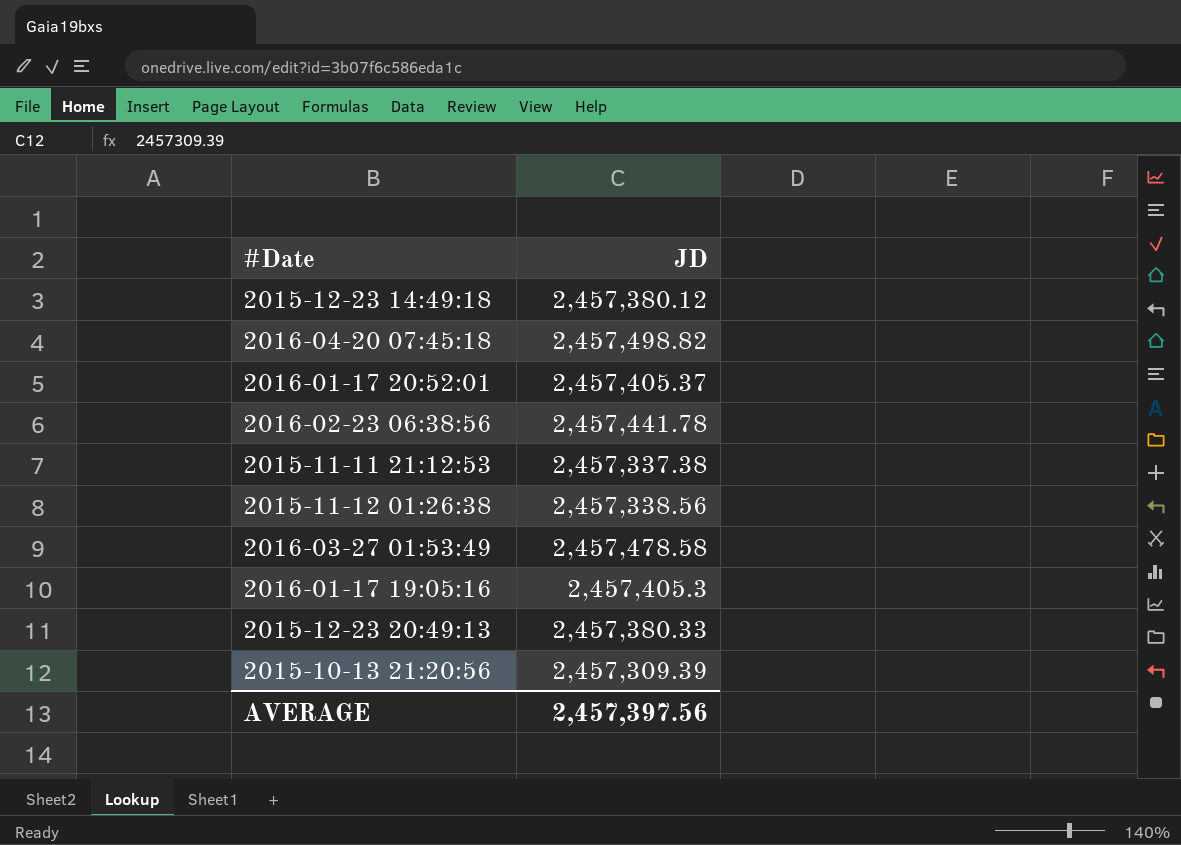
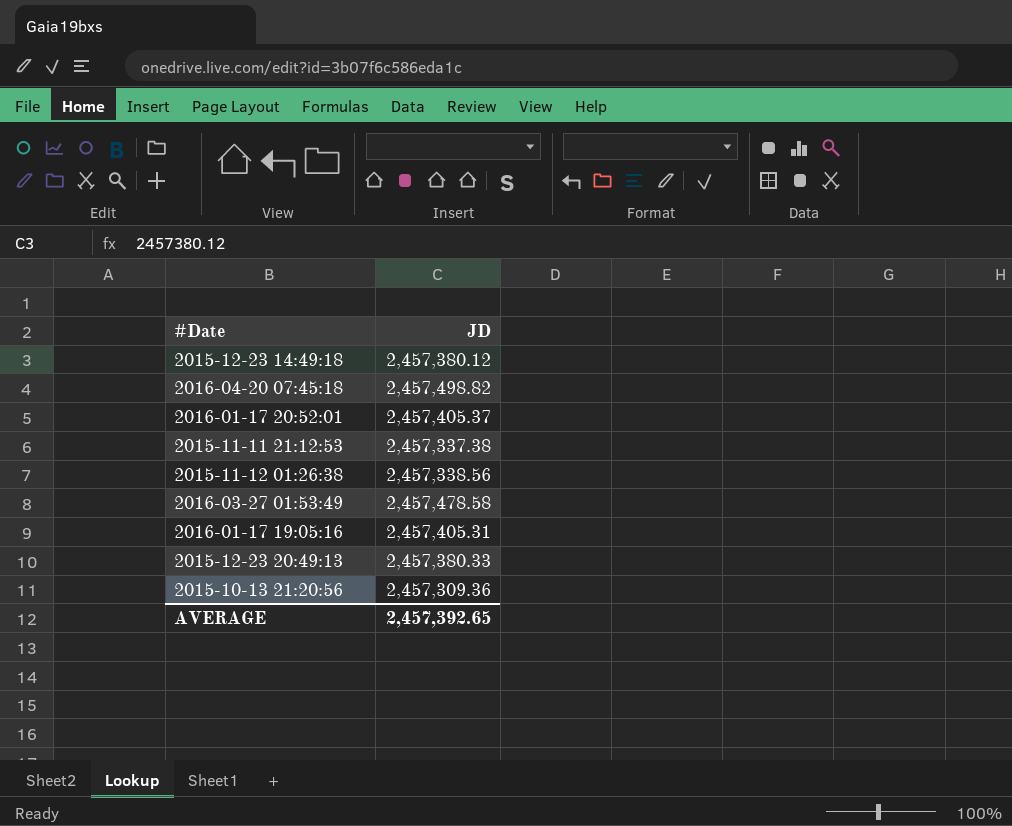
row 2016-02-23 06:38:56: 2,457,441.78 -> none
2016-01-17 19:05:16 | JD: 2,457,405.3 -> 2,457,405.31
2015-10-13 21:20:56 | JD: 2,457,309.39 -> 2,457,309.36
AVERAGE | JD: 2,457,397.56 -> 2,457,392.65

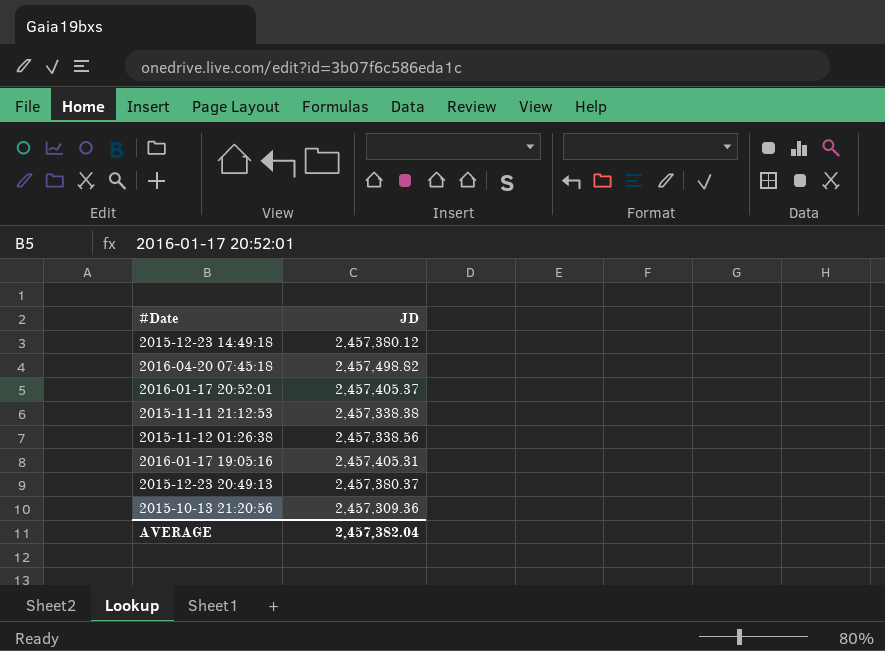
row 2016-03-27 01:53:49: 2,457,478.58 -> none
2015-11-11 21:12:53 | JD: 2,457,337.38 -> 2,457,338.38
2015-12-23 20:49:13 | JD: 2,457,380.33 -> 2,457,380.37
AVERAGE | JD: 2,457,392.65 -> 2,457,382.04

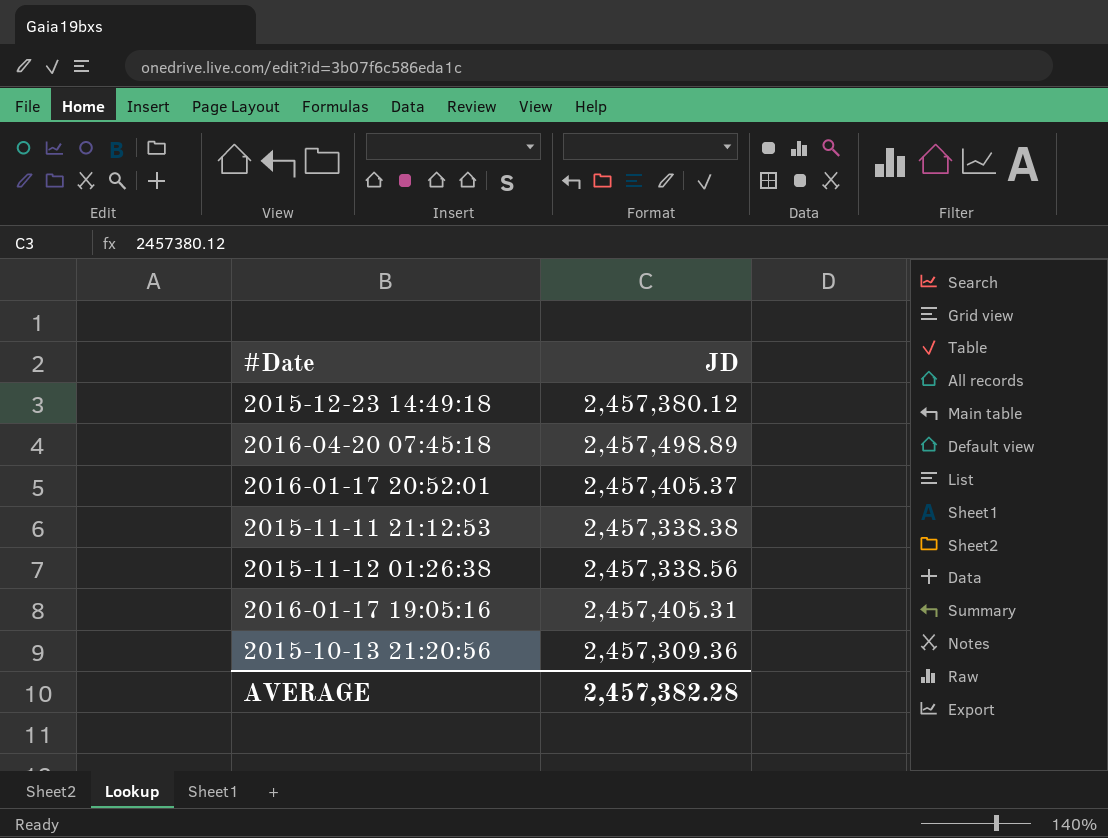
row 2015-12-23 20:49:13: 2,457,380.37 -> none
2016-04-20 07:45:18 | JD: 2,457,498.82 -> 2,457,498.89
AVERAGE | JD: 2,457,382.04 -> 2,457,382.28

